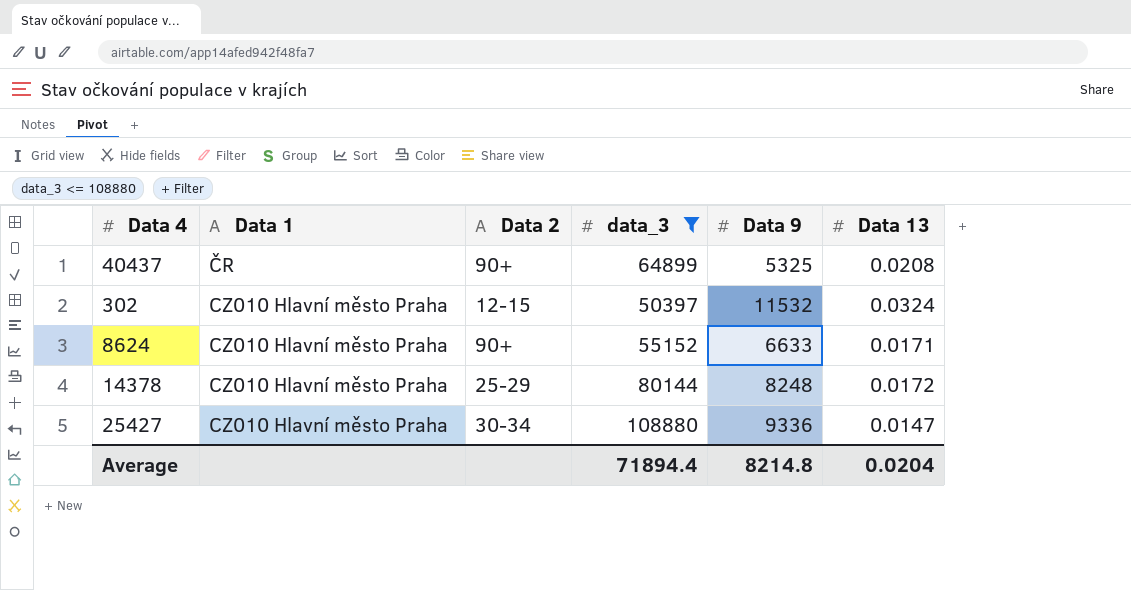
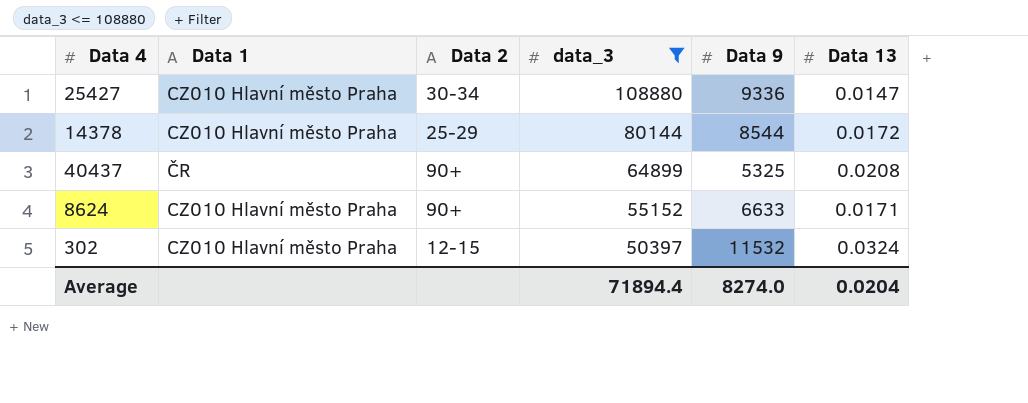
row order: Data 1 ascending -> data_3 descending
14378 | Data 9: 8248 -> 8544
Average | Data 9: 8214.8 -> 8274.0

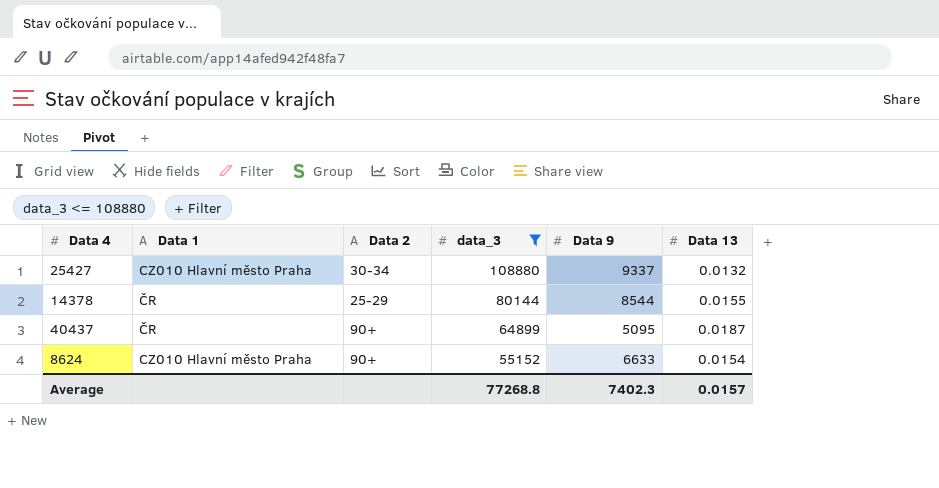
row 302: CZ010 Hlavní město Praha | 12-15 | 50397 | 11532 | 0.0324 -> none
25427 | Data 9: 9336 -> 9337
25427 | Data 13: 0.0147 -> 0.0132
14378 | Data 1: CZ010 Hlavní město Praha -> ČR
14378 | Data 13: 0.0172 -> 0.0155
40437 | Data 9: 5325 -> 5095
40437 | Data 13: 0.0208 -> 0.0187
8624 | Data 13: 0.0171 -> 0.0154
Average | data_3: 71894.4 -> 77268.8
Average | Data 9: 8274.0 -> 7402.3
Average | Data 13: 0.0204 -> 0.0157

